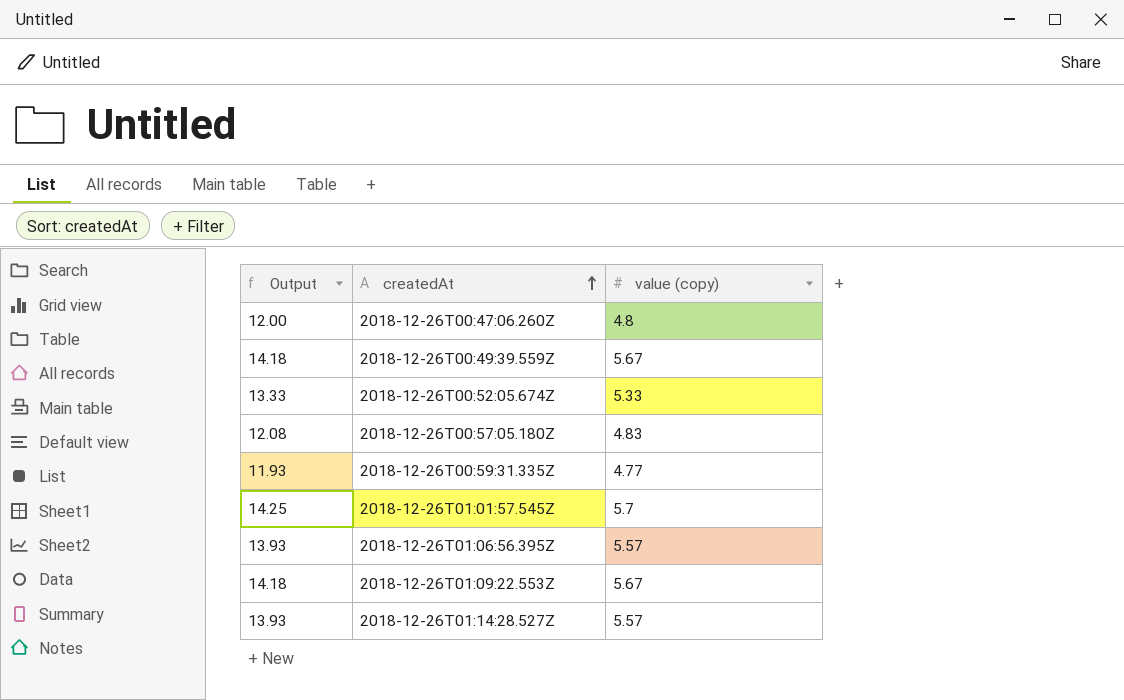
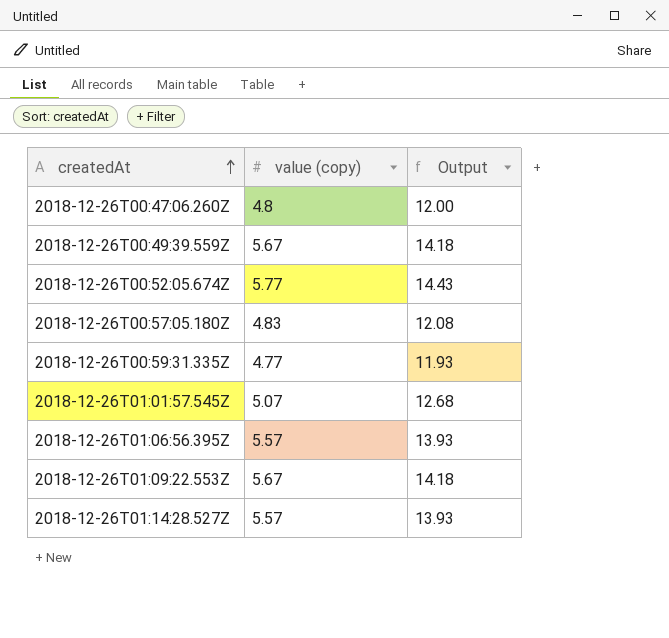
column Output | position: 1 -> 3
2018-12-26T00:52:05.674Z | value (copy): 5.33 -> 5.77
2018-12-26T00:52:05.674Z | Output: 13.33 -> 14.43
2018-12-26T01:01:57.545Z | value (copy): 5.7 -> 5.07
2018-12-26T01:01:57.545Z | Output: 14.25 -> 12.68

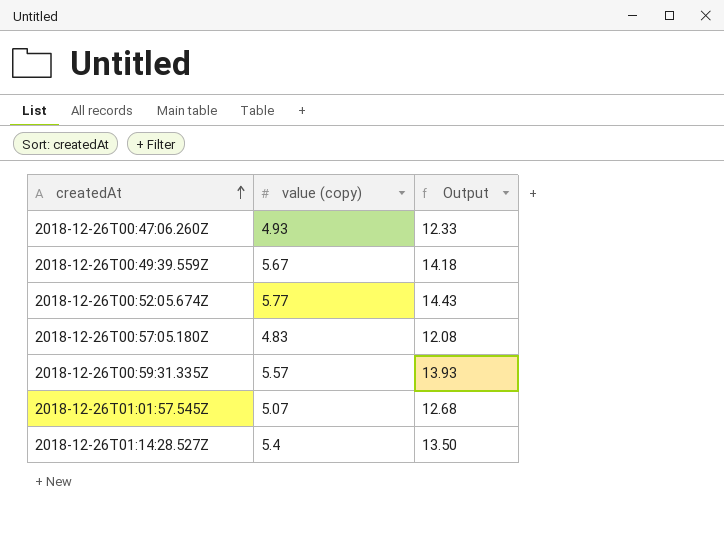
row 2018-12-26T01:06:56.395Z: 5.57 | 13.93 -> none
row 2018-12-26T01:09:22.553Z: 5.67 | 14.18 -> none
2018-12-26T00:47:06.260Z | value (copy): 4.8 -> 4.93
2018-12-26T00:47:06.260Z | Output: 12.00 -> 12.33
2018-12-26T00:59:31.335Z | value (copy): 4.77 -> 5.57
2018-12-26T00:59:31.335Z | Output: 11.93 -> 13.93
2018-12-26T01:14:28.527Z | value (copy): 5.57 -> 5.4
2018-12-26T01:14:28.527Z | Output: 13.93 -> 13.50

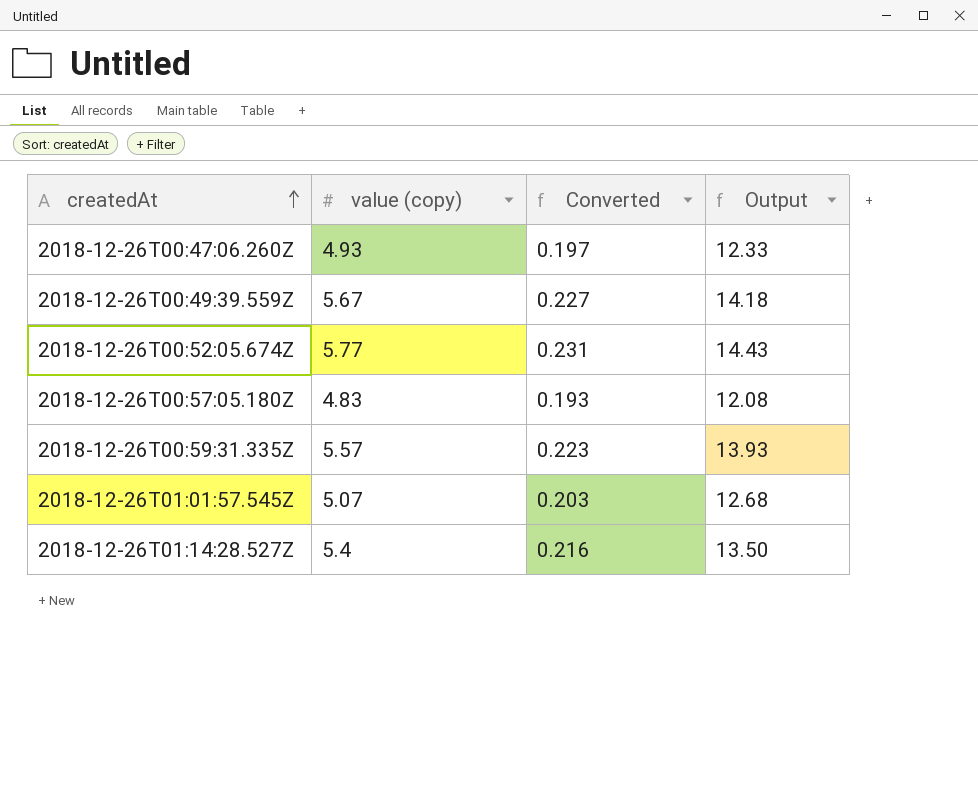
column Converted | formula: none -> [value (copy)] * 0.04

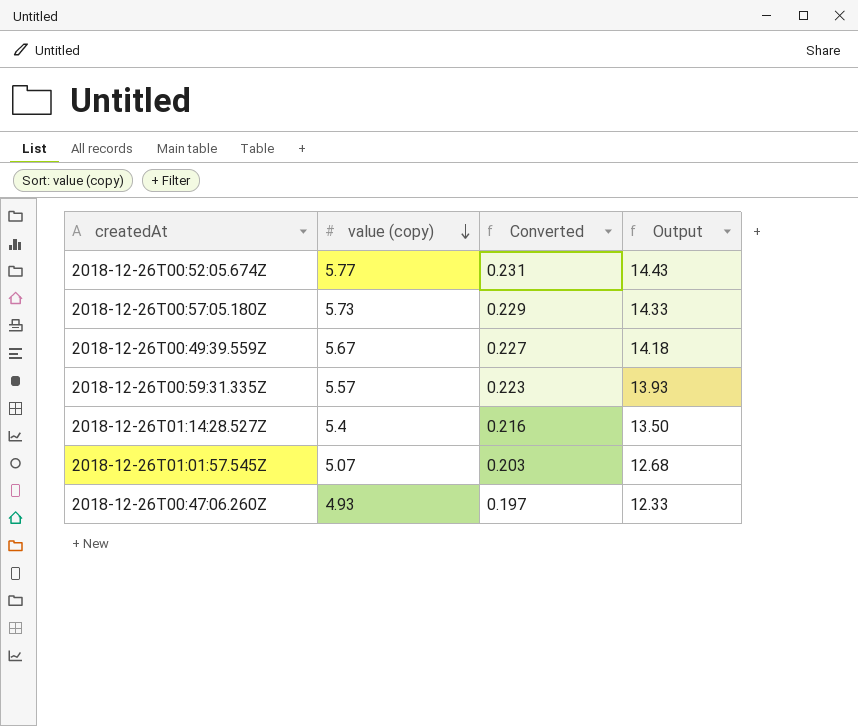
row order: createdAt ascending -> value (copy) descending
2018-12-26T00:57:05.180Z | value (copy): 4.83 -> 5.73
2018-12-26T00:57:05.180Z | Converted: 0.193 -> 0.229
2018-12-26T00:57:05.180Z | Output: 12.08 -> 14.33

